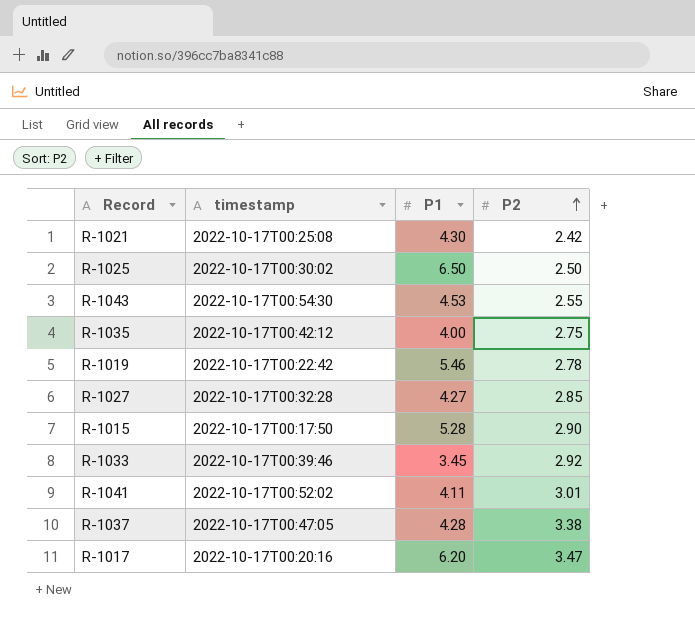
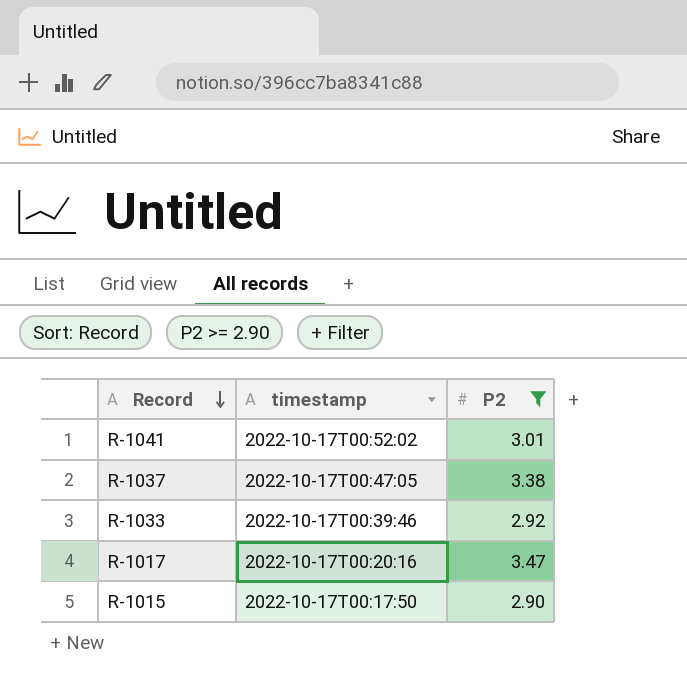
filter: none -> P2 >= 2.90
row order: P2 ascending -> Record descending
column P1 | position: 3 -> none

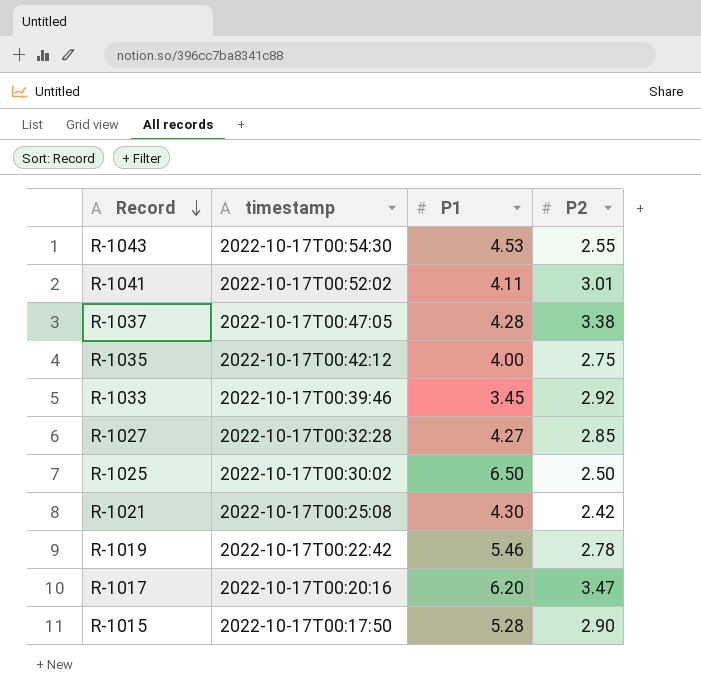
filter: P2 >= 2.90 -> none
column P1 | position: none -> 3

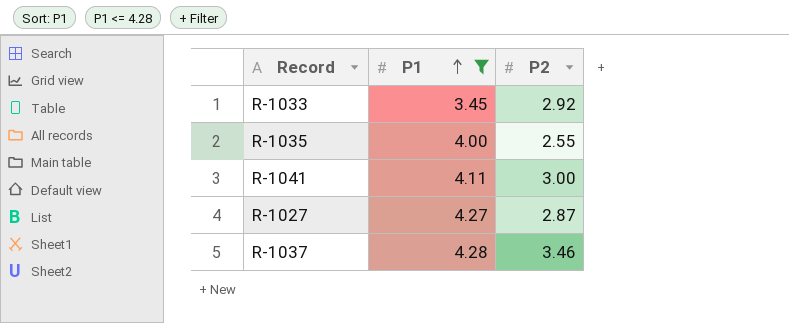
filter: none -> P1 <= 4.28
row order: Record descending -> P1 ascending
column timestamp | position: 2 -> none
R-1035 | P2: 2.75 -> 2.55
R-1041 | P2: 3.01 -> 3.00
R-1027 | P2: 2.85 -> 2.87
R-1037 | P2: 3.38 -> 3.46

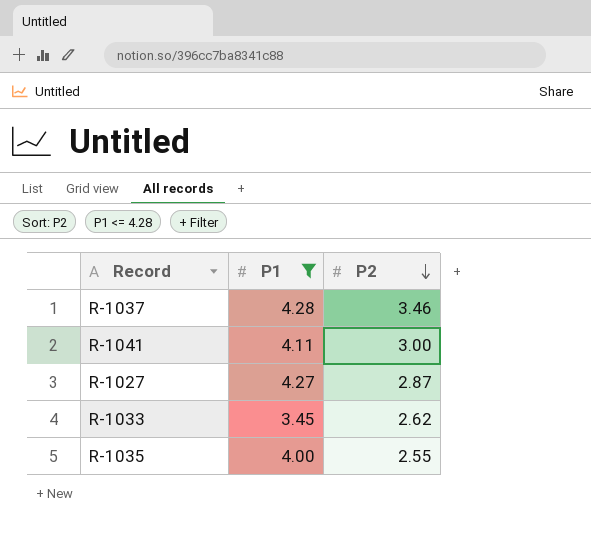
row order: P1 ascending -> P2 descending
R-1033 | P2: 2.92 -> 2.62

